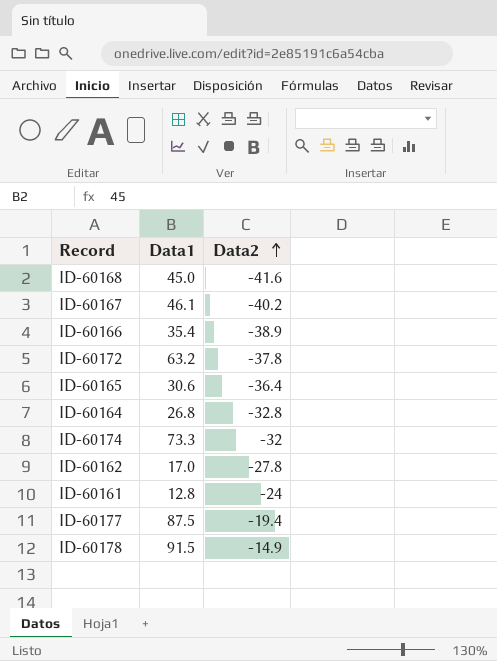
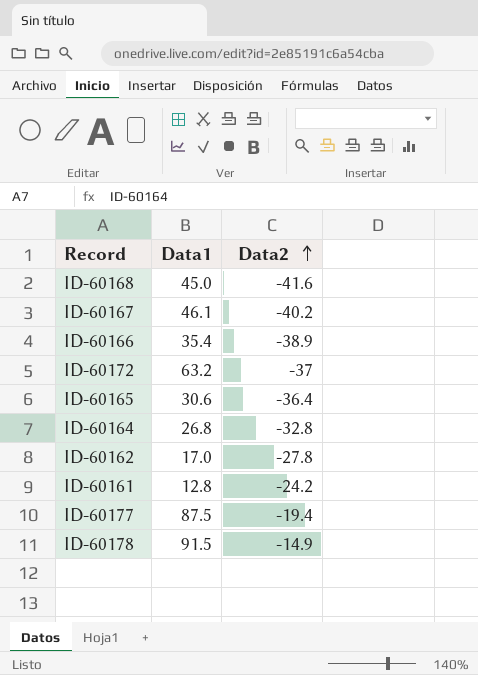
row ID-60174: 73.3 | -32 -> none
ID-60172 | Data2: -37.8 -> -37
ID-60161 | Data2: -24 -> -24.2

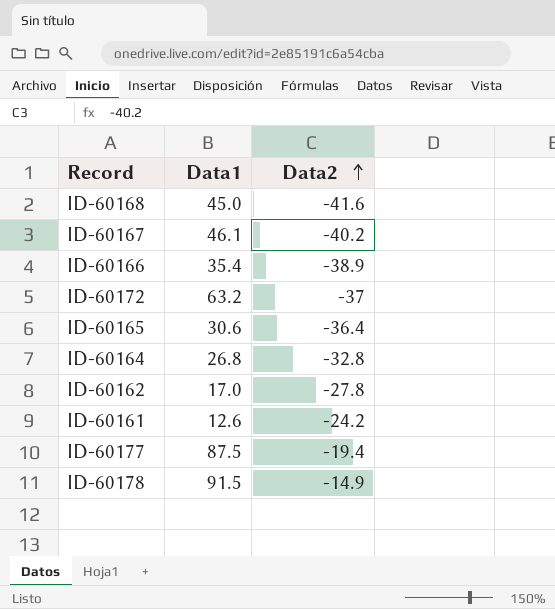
ID-60161 | Data1: 12.8 -> 12.6

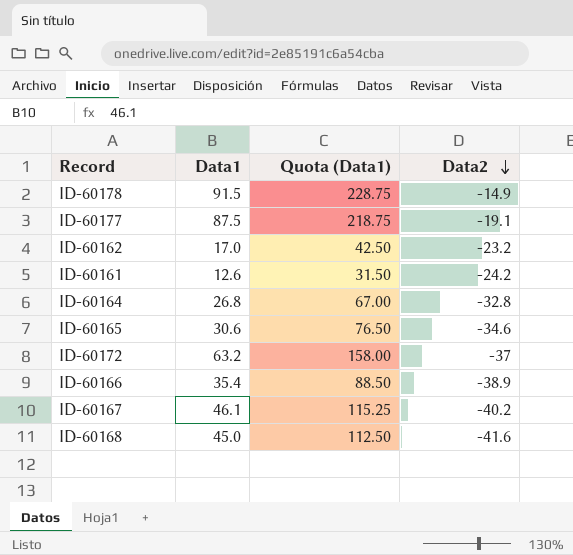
row order: Data2 ascending -> Data2 descending
column Quota (Data1) | formula: none -> [Data1] * 2.5
ID-60177 | Data2: -19.4 -> -19.1
ID-60162 | Data2: -27.8 -> -23.2
ID-60165 | Data2: -36.4 -> -34.6

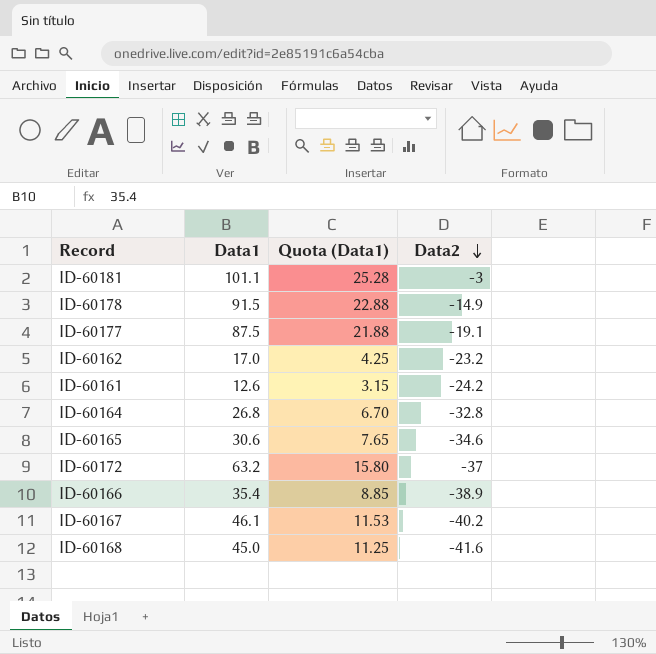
column Quota (Data1) | formula: [Data1] * 2.5 -> [Data1] * 0.25
row ID-60181: none -> 101.1 | 25.28 | -3

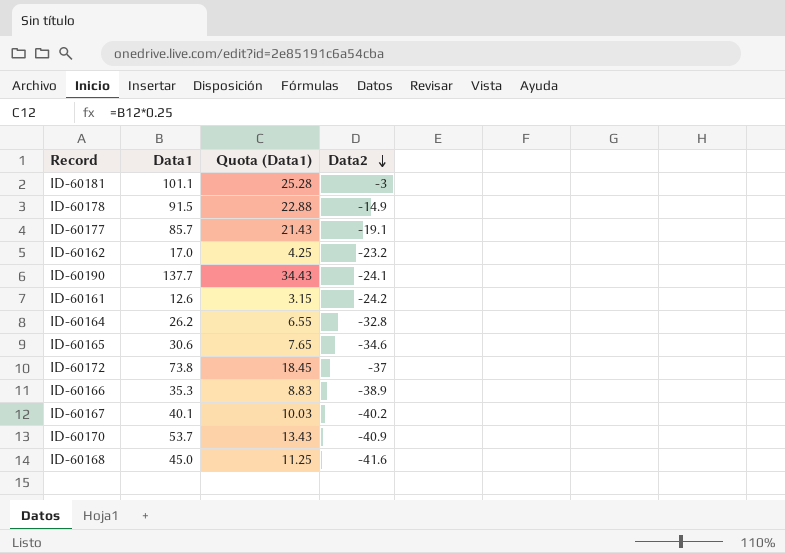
ID-60177 | Data1: 87.5 -> 85.7
ID-60177 | Quota (Data1): 21.88 -> 21.43
row ID-60190: none -> 137.7 | 34.43 | -24.1
ID-60164 | Data1: 26.8 -> 26.2
ID-60164 | Quota (Data1): 6.70 -> 6.55
ID-60172 | Data1: 63.2 -> 73.8
ID-60172 | Quota (Data1): 15.80 -> 18.45
ID-60166 | Data1: 35.4 -> 35.3
ID-60166 | Quota (Data1): 8.85 -> 8.83
ID-60167 | Data1: 46.1 -> 40.1
ID-60167 | Quota (Data1): 11.53 -> 10.03
row ID-60170: none -> 53.7 | 13.43 | -40.9

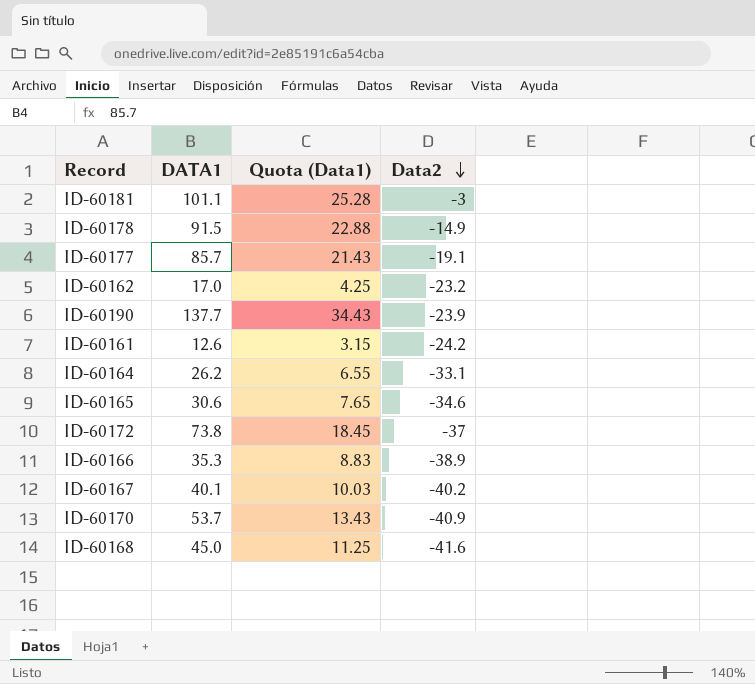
column name: Data1 -> DATA1
ID-60190 | Data2: -24.1 -> -23.9
ID-60164 | Data2: -32.8 -> -33.1

